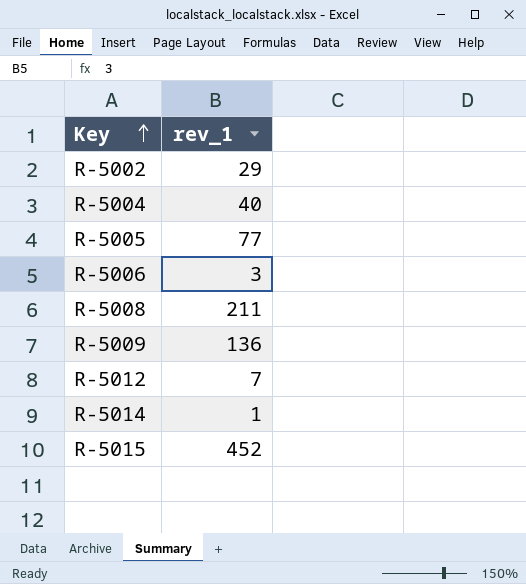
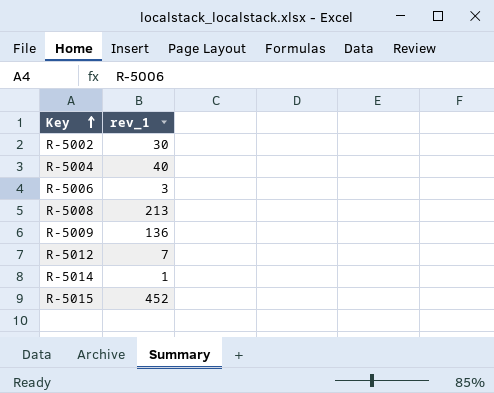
row R-5005: 77 -> none
R-5002 | rev_1: 29 -> 30
R-5008 | rev_1: 211 -> 213

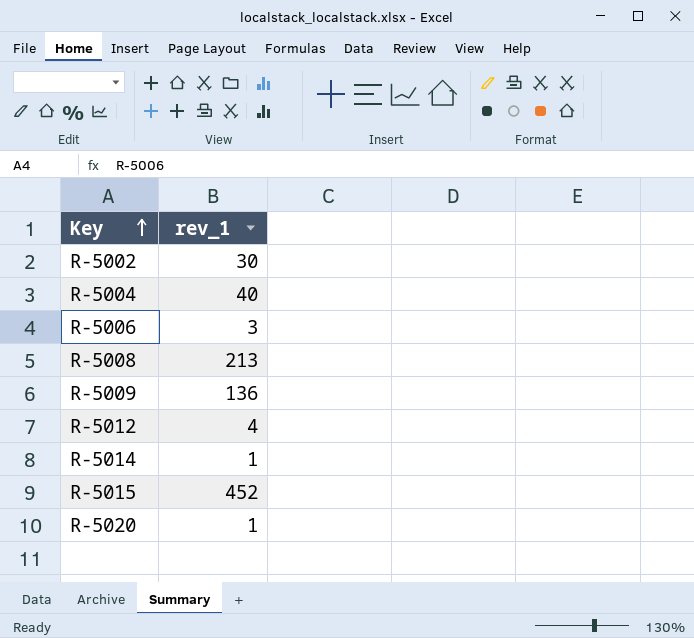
R-5012 | rev_1: 7 -> 4
row R-5020: none -> 1

